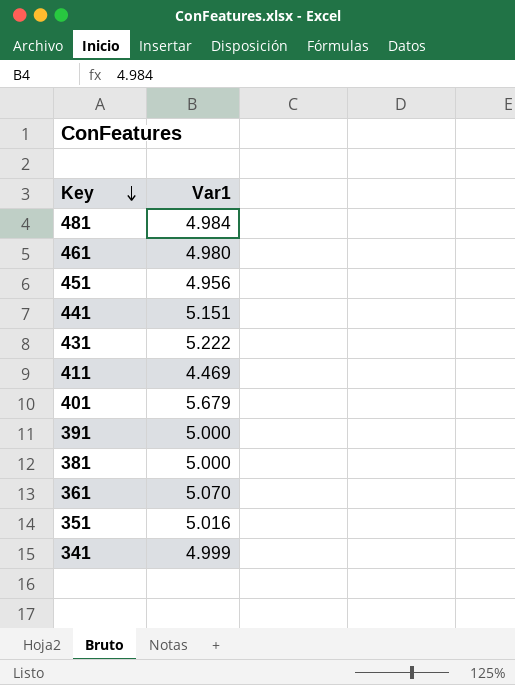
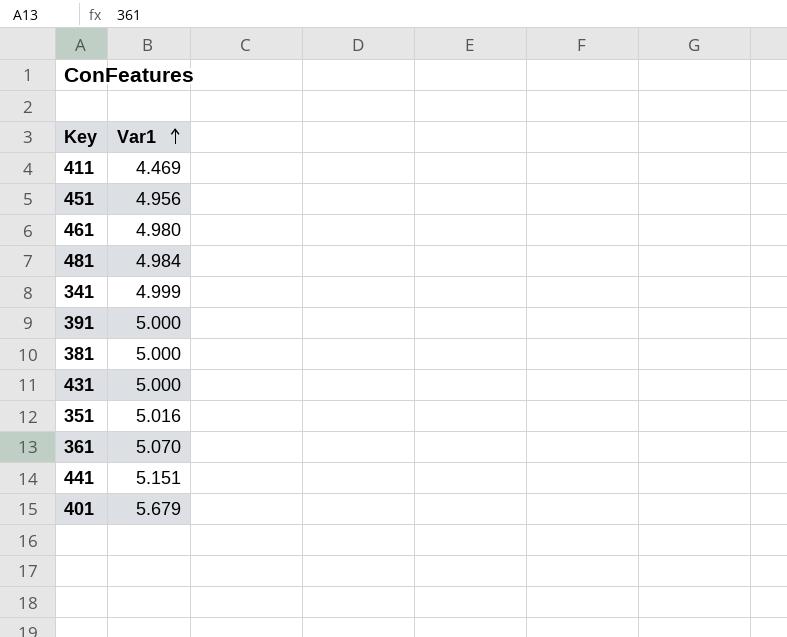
row order: Key descending -> Var1 ascending
431 | Var1: 5.222 -> 5.000

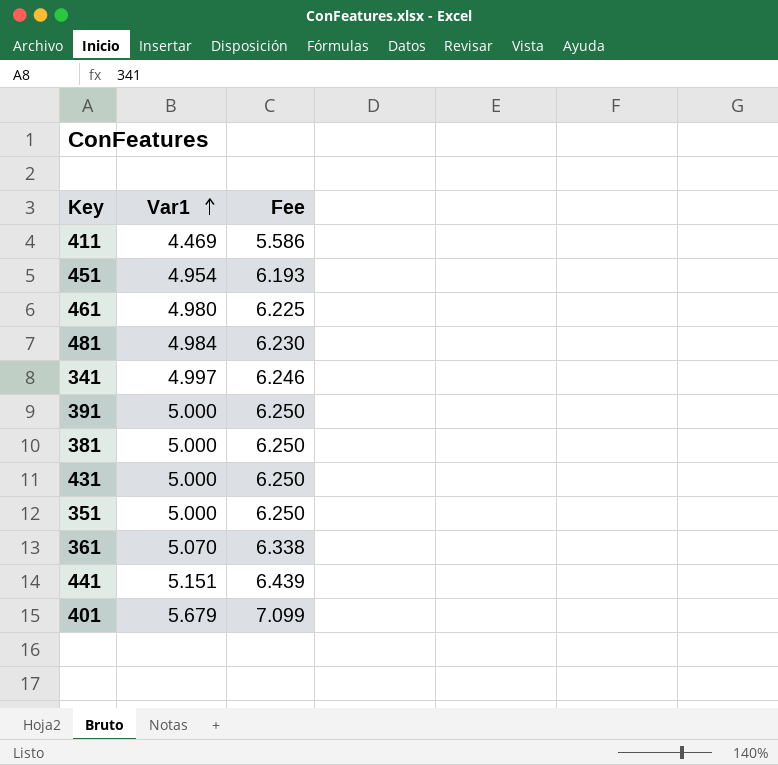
column Fee | formula: none -> [Var1] * 1.25
451 | Var1: 4.956 -> 4.954
341 | Var1: 4.999 -> 4.997
351 | Var1: 5.016 -> 5.000

